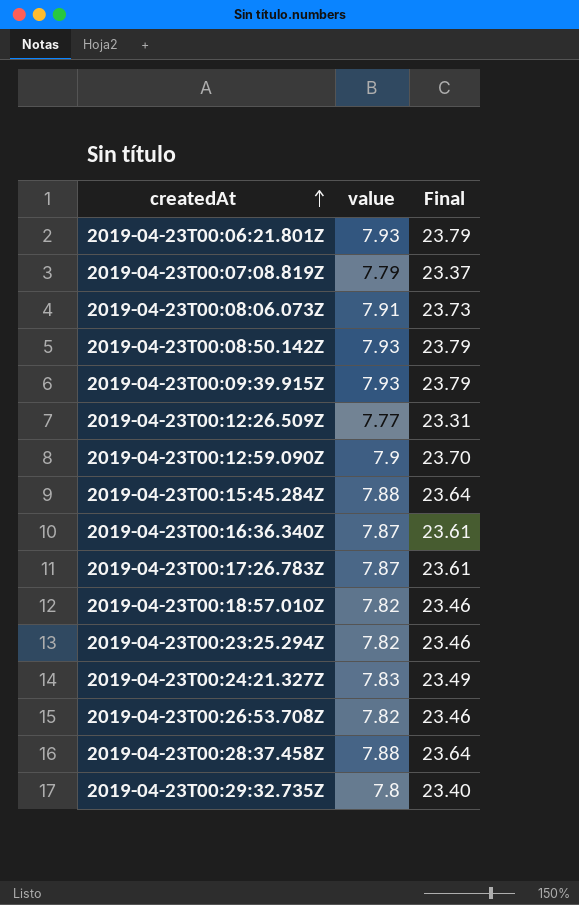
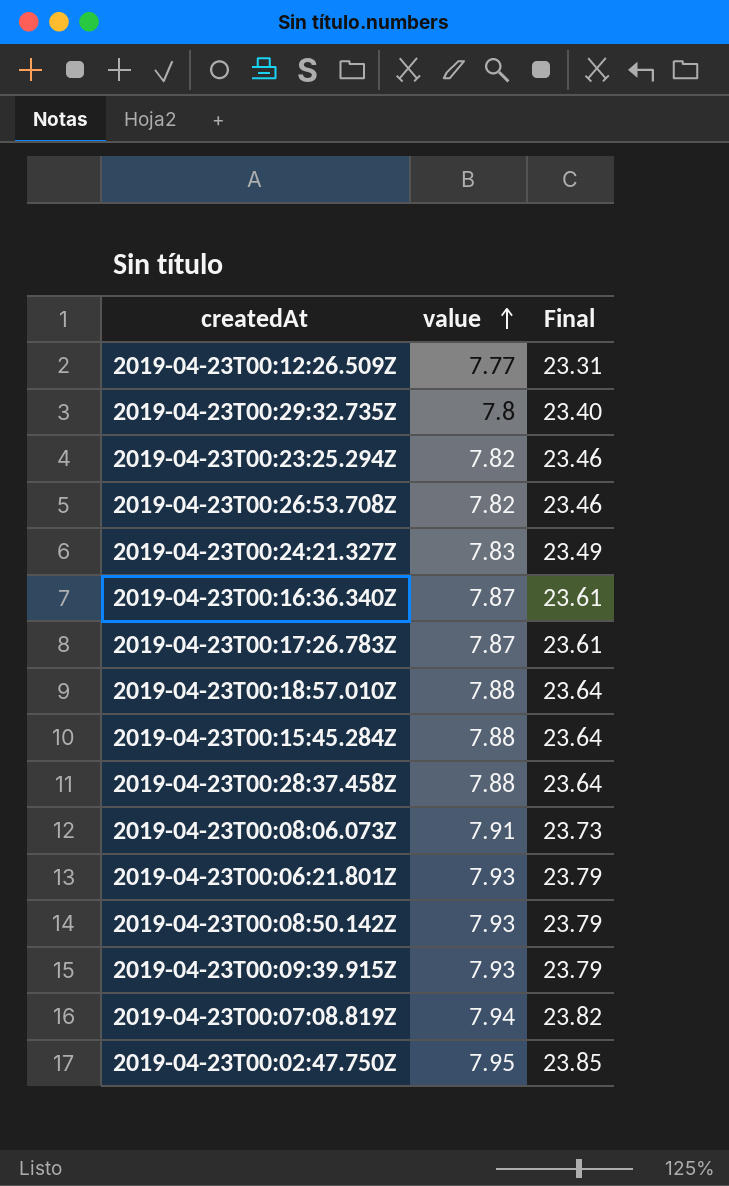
row order: createdAt ascending -> value ascending
row 2019-04-23T00:12:59.090Z: 7.9 | 23.70 -> none
2019-04-23T00:18:57.010Z | value: 7.82 -> 7.88
2019-04-23T00:18:57.010Z | Final: 23.46 -> 23.64
2019-04-23T00:07:08.819Z | value: 7.79 -> 7.94
2019-04-23T00:07:08.819Z | Final: 23.37 -> 23.82
row 2019-04-23T00:02:47.750Z: none -> 7.95 | 23.85

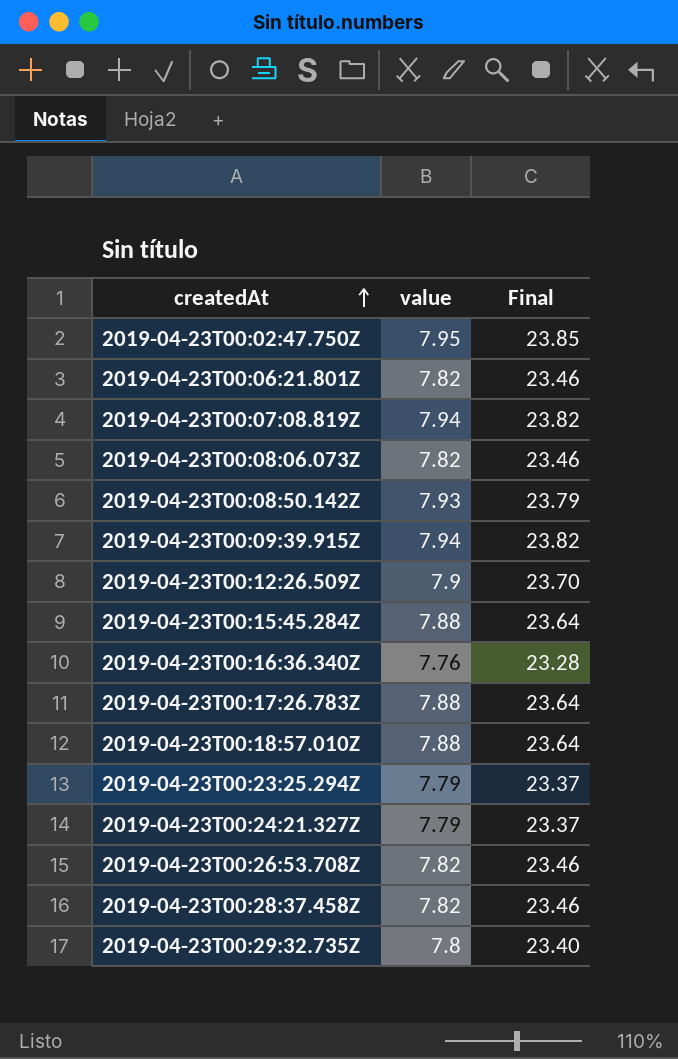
row order: value ascending -> createdAt ascending
2019-04-23T00:06:21.801Z | value: 7.93 -> 7.82
2019-04-23T00:06:21.801Z | Final: 23.79 -> 23.46
2019-04-23T00:08:06.073Z | value: 7.91 -> 7.82
2019-04-23T00:08:06.073Z | Final: 23.73 -> 23.46
2019-04-23T00:09:39.915Z | value: 7.93 -> 7.94
2019-04-23T00:09:39.915Z | Final: 23.79 -> 23.82
2019-04-23T00:12:26.509Z | value: 7.77 -> 7.9
2019-04-23T00:12:26.509Z | Final: 23.31 -> 23.70
2019-04-23T00:16:36.340Z | value: 7.87 -> 7.76
2019-04-23T00:16:36.340Z | Final: 23.61 -> 23.28
2019-04-23T00:17:26.783Z | value: 7.87 -> 7.88
2019-04-23T00:17:26.783Z | Final: 23.61 -> 23.64
2019-04-23T00:23:25.294Z | value: 7.82 -> 7.79
2019-04-23T00:23:25.294Z | Final: 23.46 -> 23.37
2019-04-23T00:24:21.327Z | value: 7.83 -> 7.79
2019-04-23T00:24:21.327Z | Final: 23.49 -> 23.37
2019-04-23T00:28:37.458Z | value: 7.88 -> 7.82
2019-04-23T00:28:37.458Z | Final: 23.64 -> 23.46

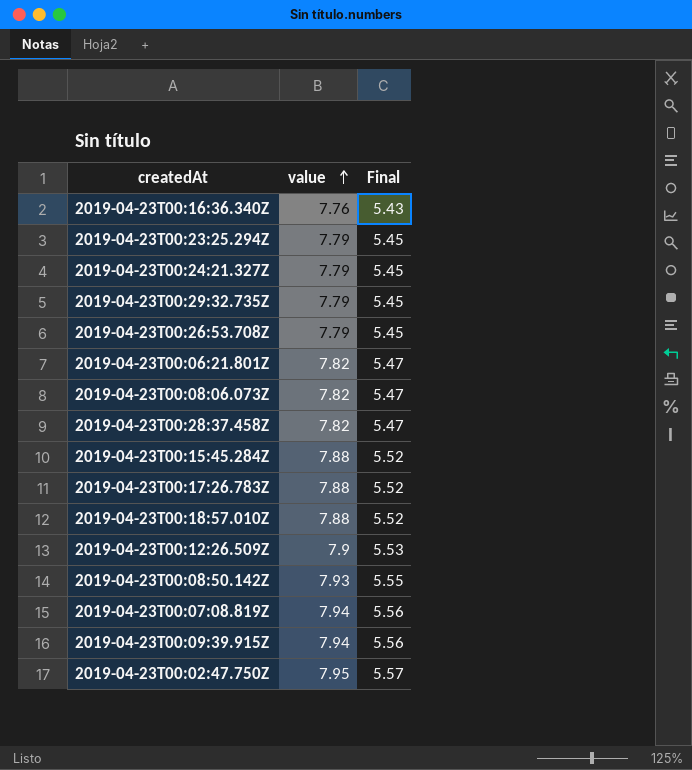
row order: createdAt ascending -> value ascending
column Final | formula: [value] * 3 -> [value] * 0.7
2019-04-23T00:29:32.735Z | value: 7.8 -> 7.79
2019-04-23T00:26:53.708Z | value: 7.82 -> 7.79

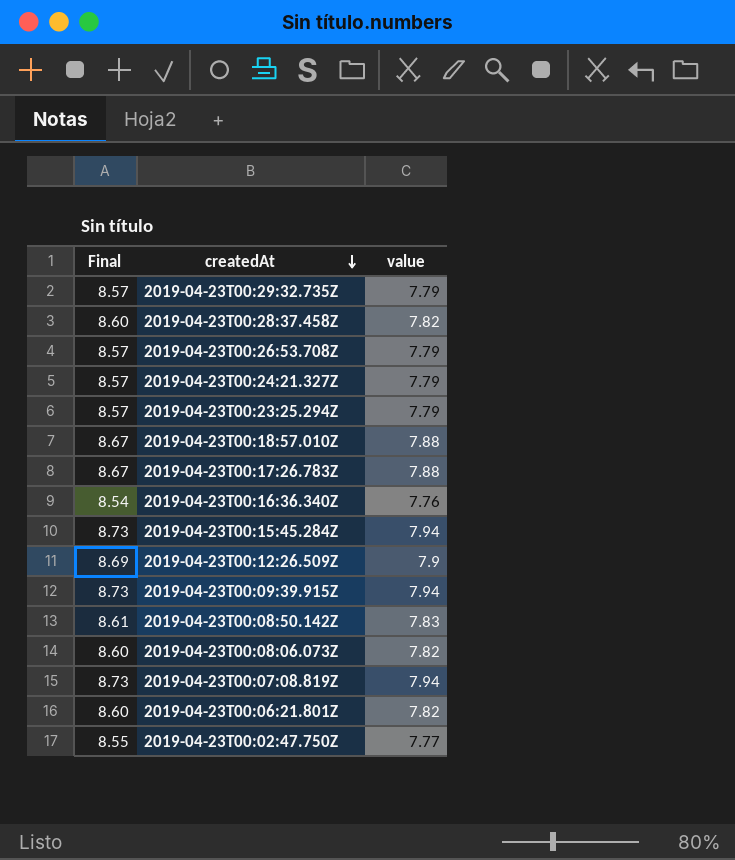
row order: value ascending -> createdAt descending
column Final | formula: [value] * 0.7 -> [value] * 1.1
column Final | position: 3 -> 1
2019-04-23T00:15:45.284Z | value: 7.88 -> 7.94
2019-04-23T00:08:50.142Z | value: 7.93 -> 7.83
2019-04-23T00:02:47.750Z | value: 7.95 -> 7.77

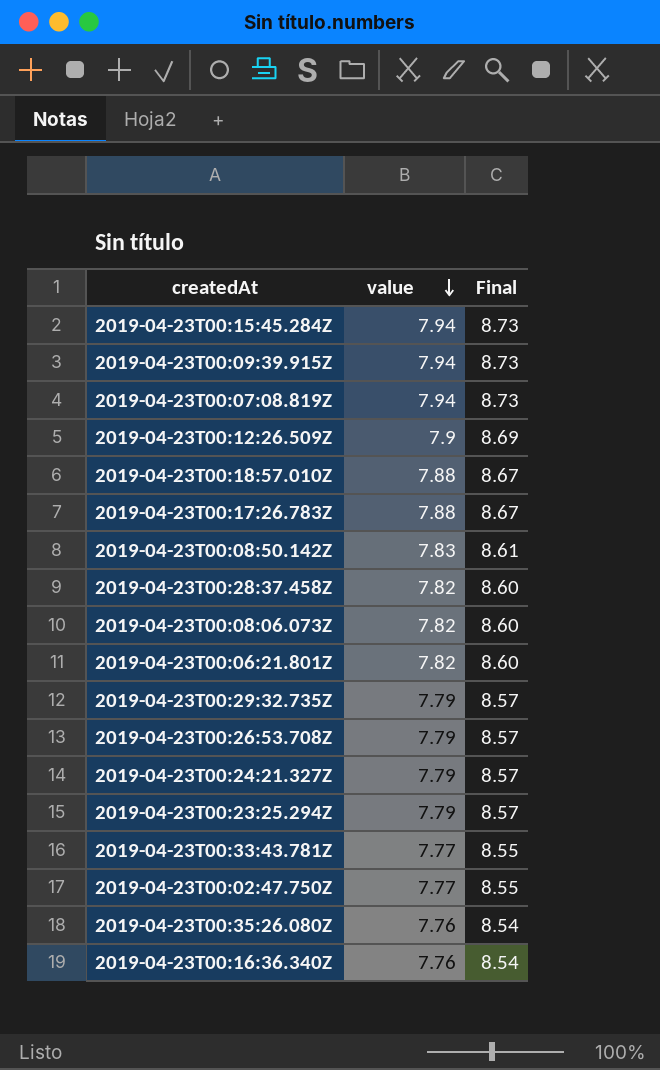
row order: createdAt descending -> value descending
column Final | position: 1 -> 3
row 2019-04-23T00:33:43.781Z: none -> 7.77 | 8.55
row 2019-04-23T00:35:26.080Z: none -> 7.76 | 8.54

